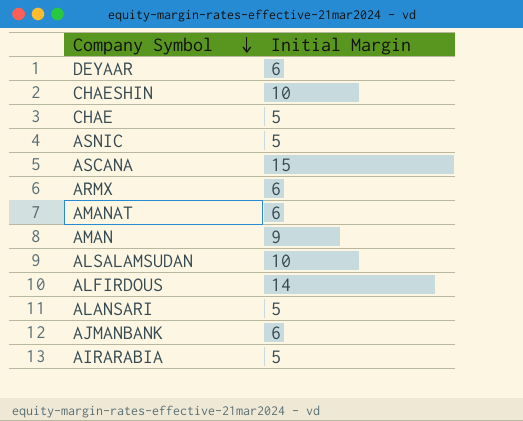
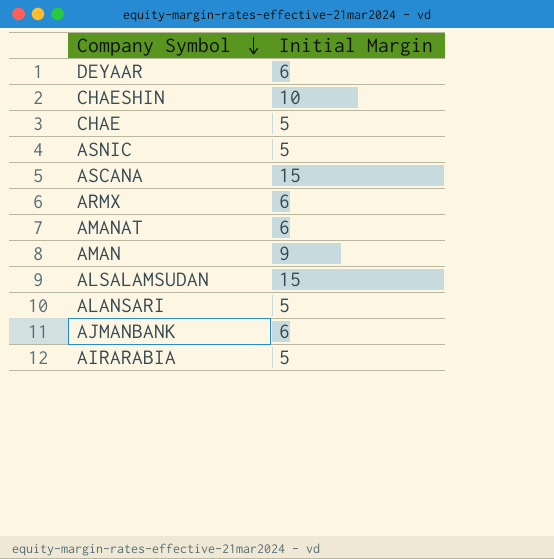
row ALFIRDOUS: 14 -> none
ALSALAMSUDAN | Initial Margin: 10 -> 15

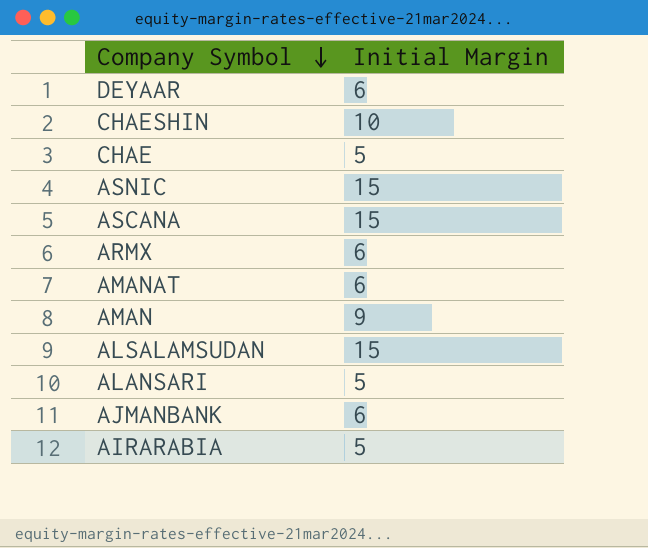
ASNIC | Initial Margin: 5 -> 15

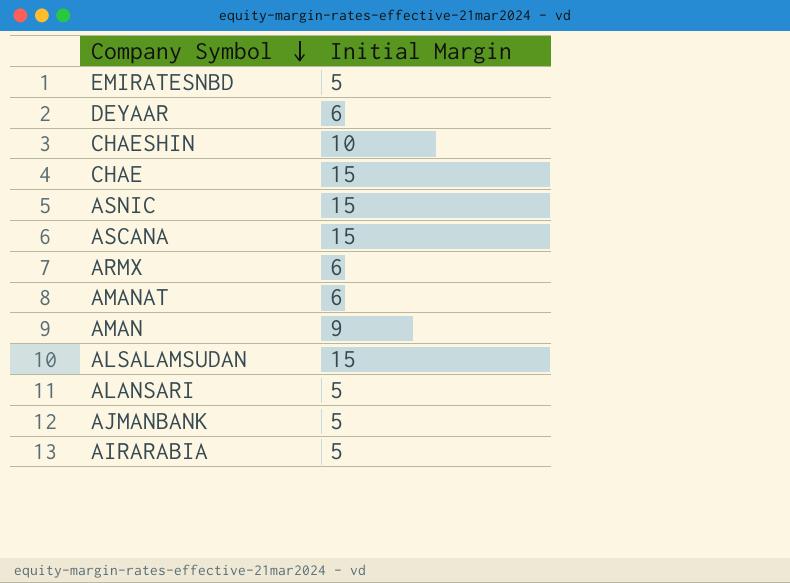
row EMIRATESNBD: none -> 5
CHAE | Initial Margin: 5 -> 15
AJMANBANK | Initial Margin: 6 -> 5

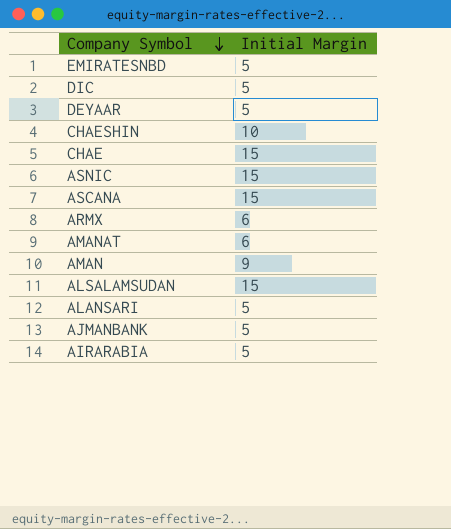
row DIC: none -> 5
DEYAAR | Initial Margin: 6 -> 5

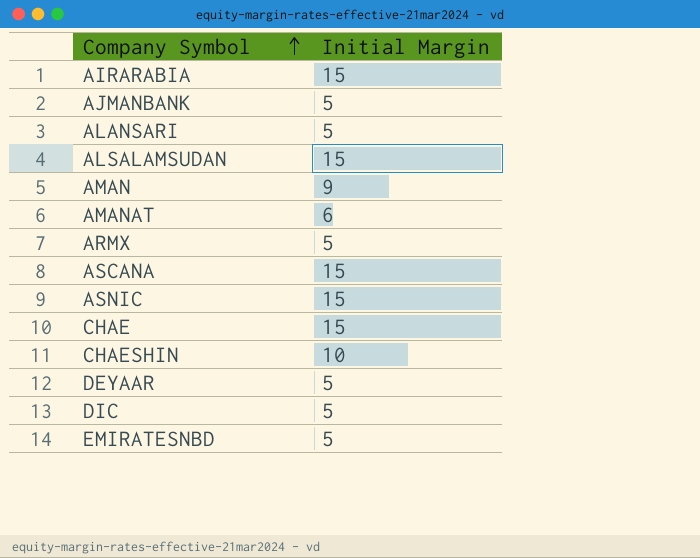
row order: Company Symbol descending -> Company Symbol ascending
AIRARABIA | Initial Margin: 5 -> 15
ARMX | Initial Margin: 6 -> 5

